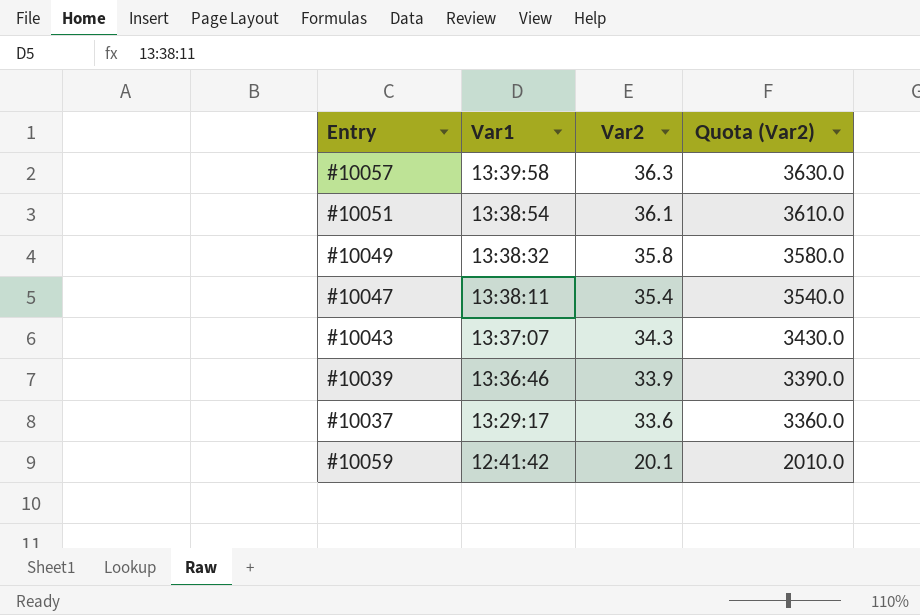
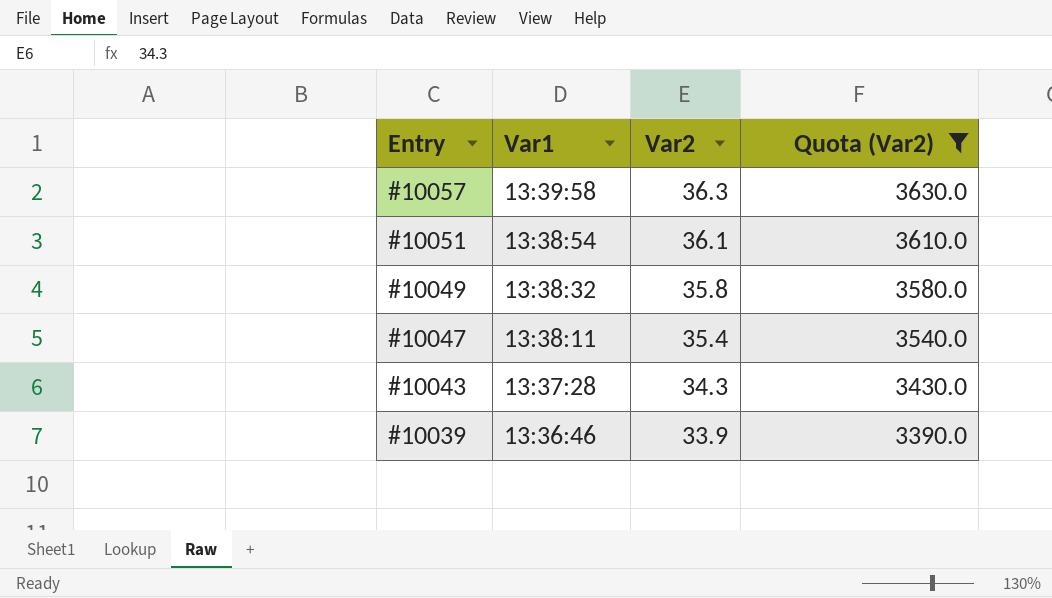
filter: none -> Quota (Var2) >= 3390.0
#10043 | Var1: 13:37:07 -> 13:37:28

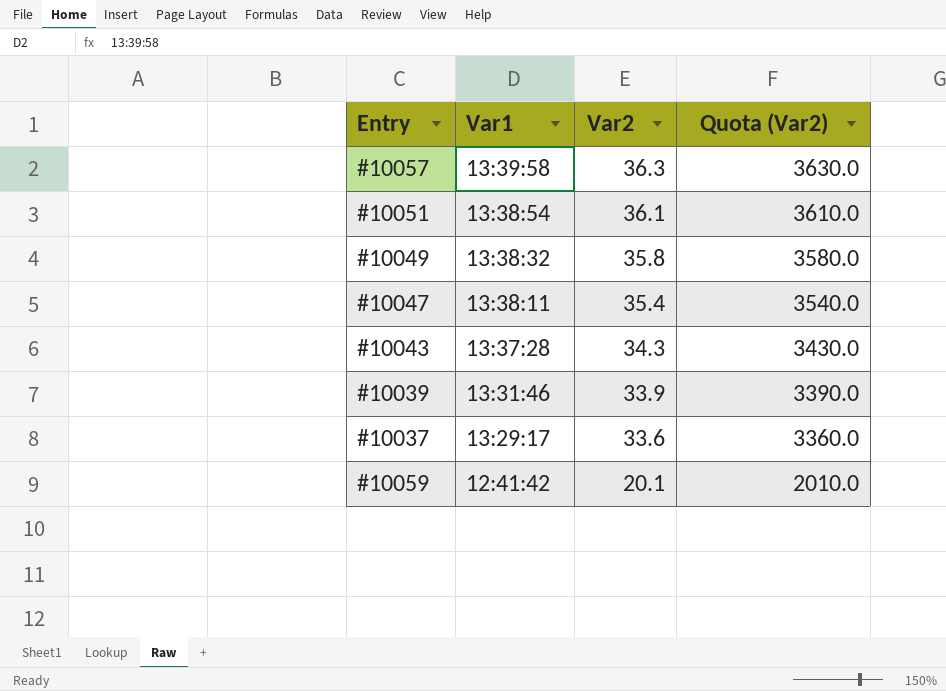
filter: Quota (Var2) >= 3390.0 -> none
#10039 | Var1: 13:36:46 -> 13:31:46

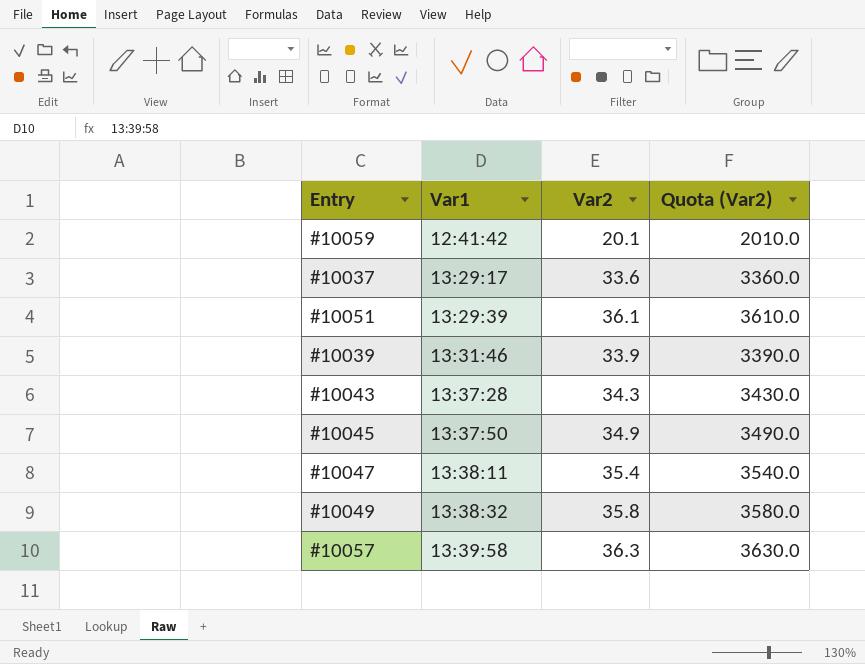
row order: Var1 descending -> Var1 ascending
#10051 | Var1: 13:38:54 -> 13:29:39
row #10045: none -> 13:37:50 | 34.9 | 3490.0

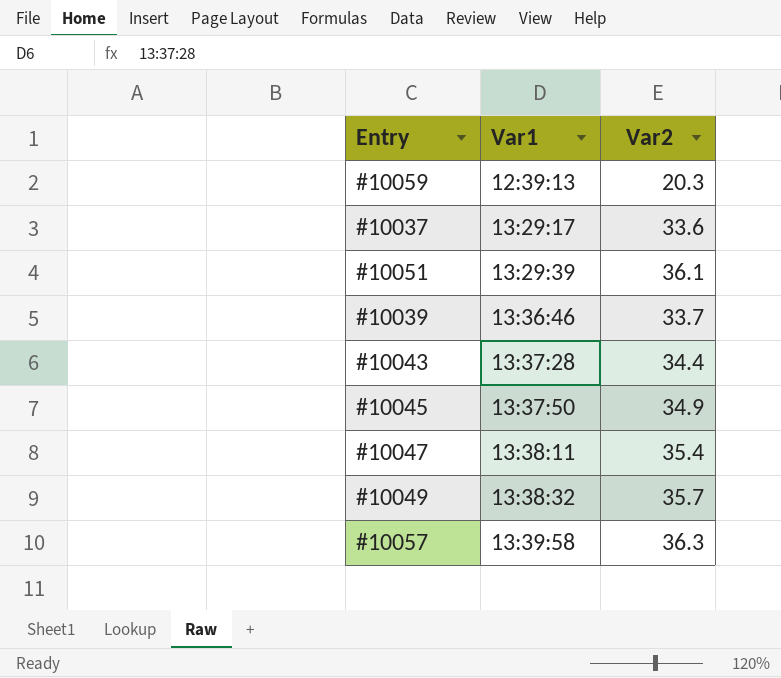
column Quota (Var2) | formula: [Var2] * 100 -> none
#10059 | Var1: 12:41:42 -> 12:39:13
#10059 | Var2: 20.1 -> 20.3
#10039 | Var1: 13:31:46 -> 13:36:46
#10039 | Var2: 33.9 -> 33.7
#10043 | Var2: 34.3 -> 34.4
#10049 | Var2: 35.8 -> 35.7

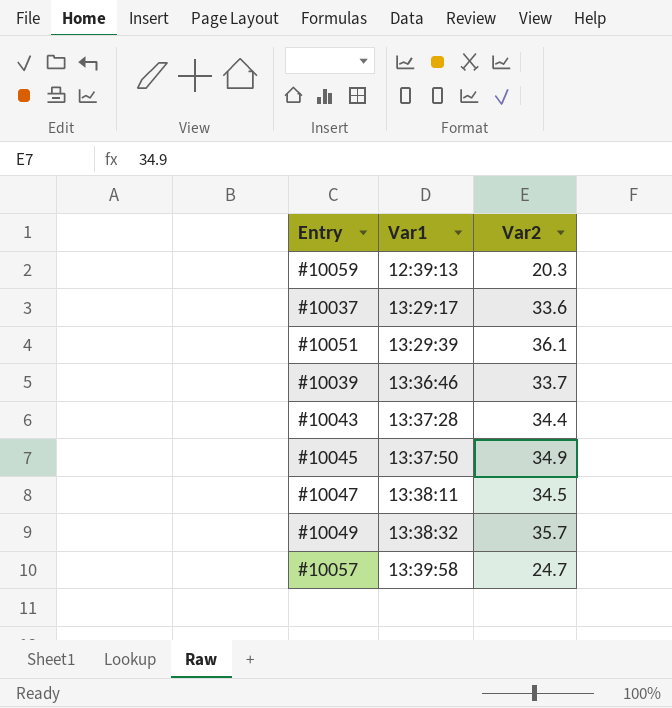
#10047 | Var2: 35.4 -> 34.5
#10057 | Var2: 36.3 -> 24.7

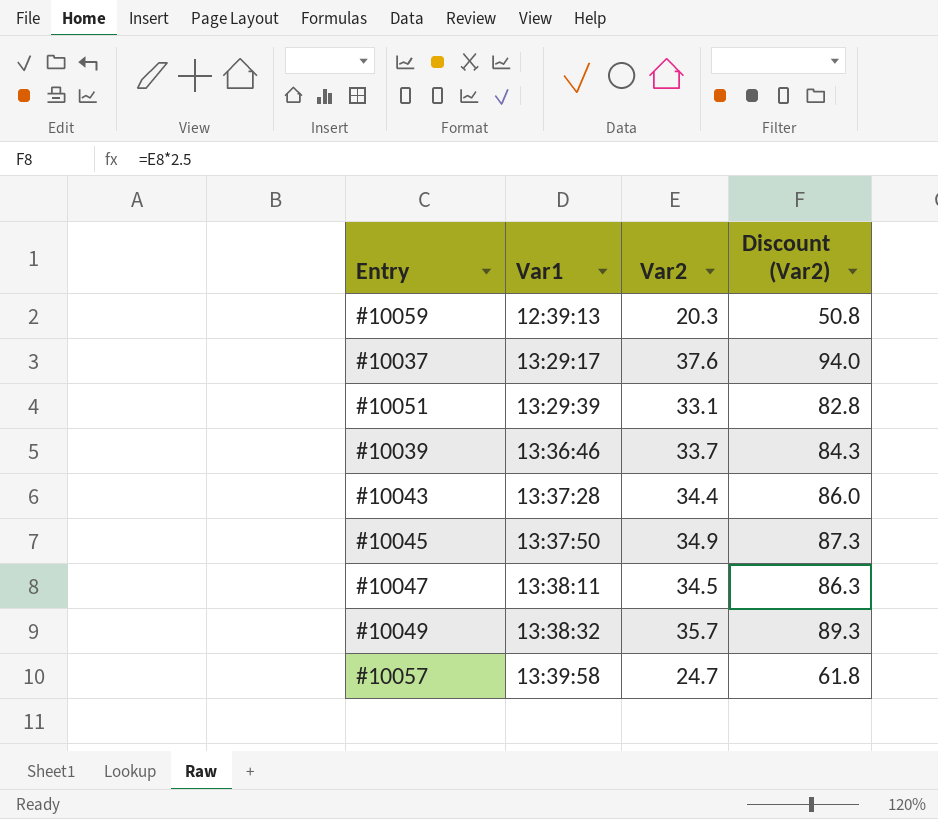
column Discount (Var2) | formula: none -> [Var2] * 2.5
#10037 | Var2: 33.6 -> 37.6
#10051 | Var2: 36.1 -> 33.1

